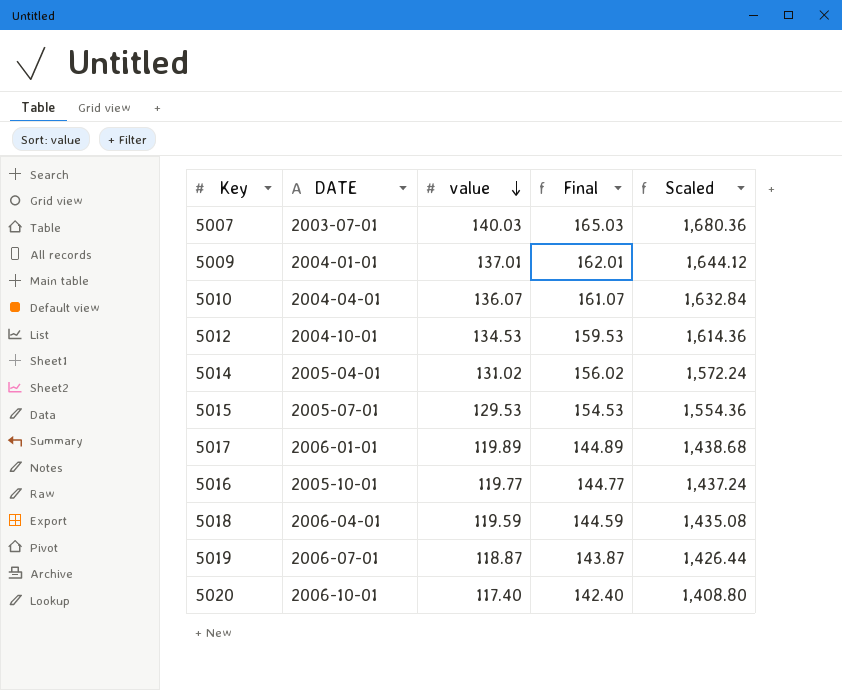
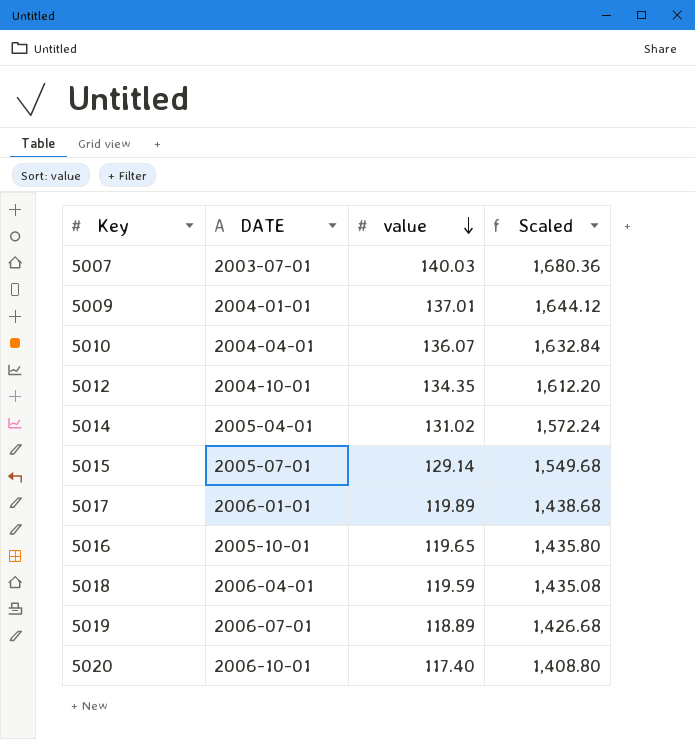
column Final | formula: [value] + 25 -> none
5012 | value: 134.53 -> 134.35
5012 | Scaled: 1,614.36 -> 1,612.20
5015 | value: 129.53 -> 129.14
5015 | Scaled: 1,554.36 -> 1,549.68
5016 | value: 119.77 -> 119.65
5016 | Scaled: 1,437.24 -> 1,435.80
5019 | value: 118.87 -> 118.89
5019 | Scaled: 1,426.44 -> 1,426.68

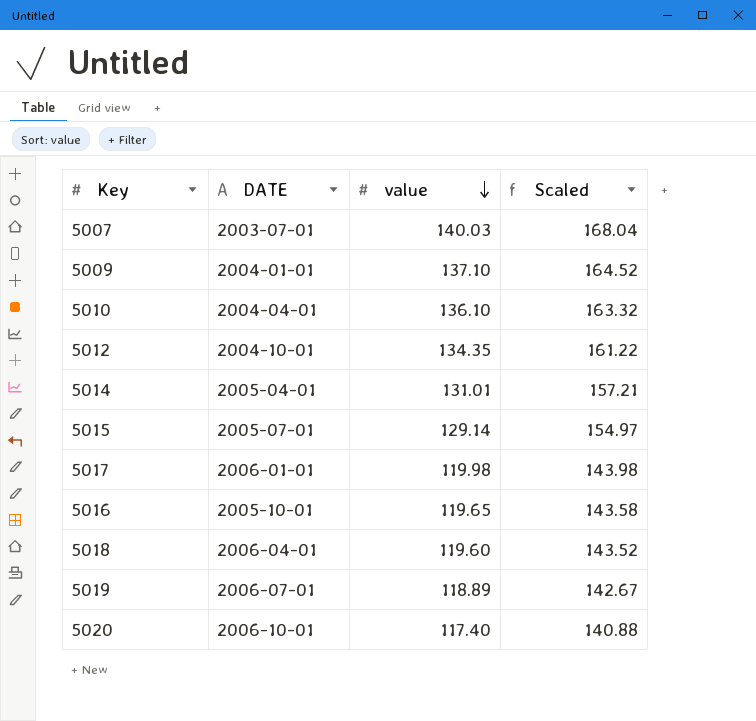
column Scaled | formula: [value] * 12 -> [value] * 1.2
5009 | value: 137.01 -> 137.10
5010 | value: 136.07 -> 136.10
5014 | value: 131.02 -> 131.01
5017 | value: 119.89 -> 119.98
5018 | value: 119.59 -> 119.60

